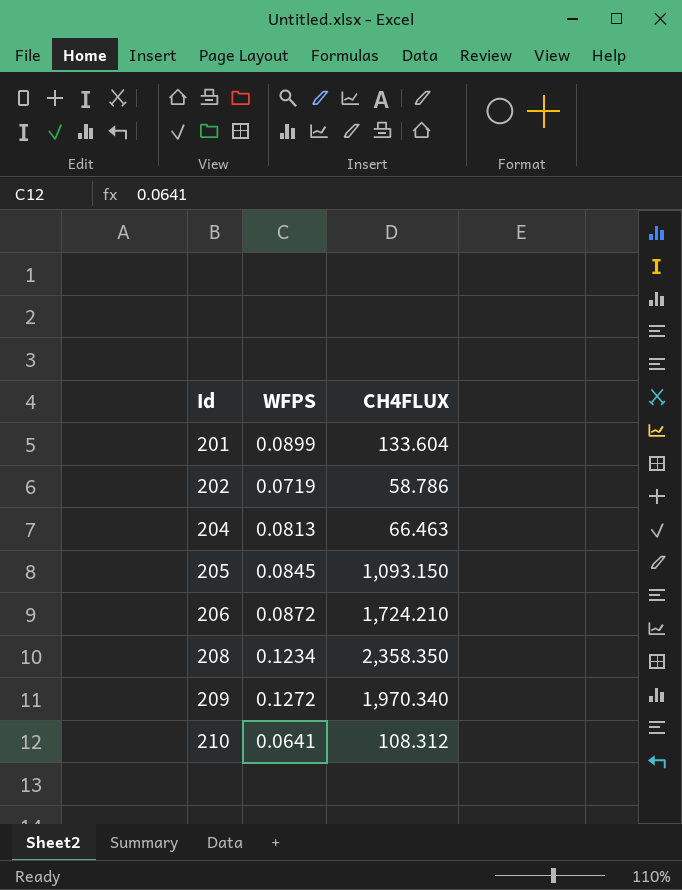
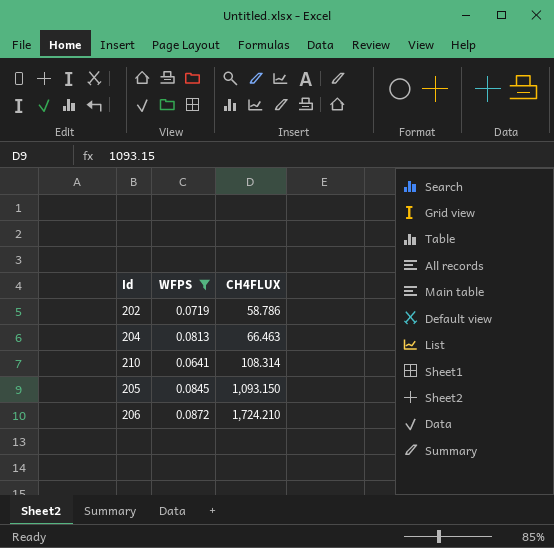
filter: none -> WFPS <= 0.0872
row order: Id ascending -> CH4FLUX ascending
210 | CH4FLUX: 108.312 -> 108.314

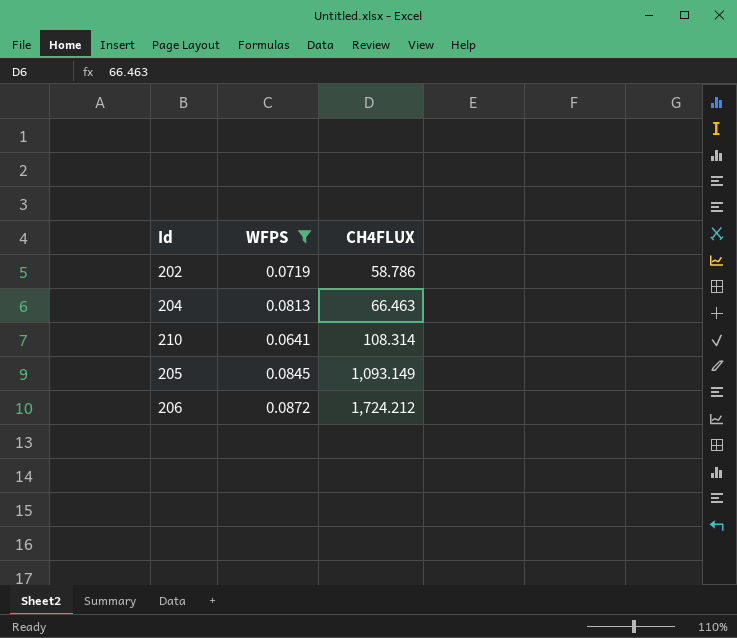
205 | CH4FLUX: 1,093.150 -> 1,093.149
206 | CH4FLUX: 1,724.210 -> 1,724.212

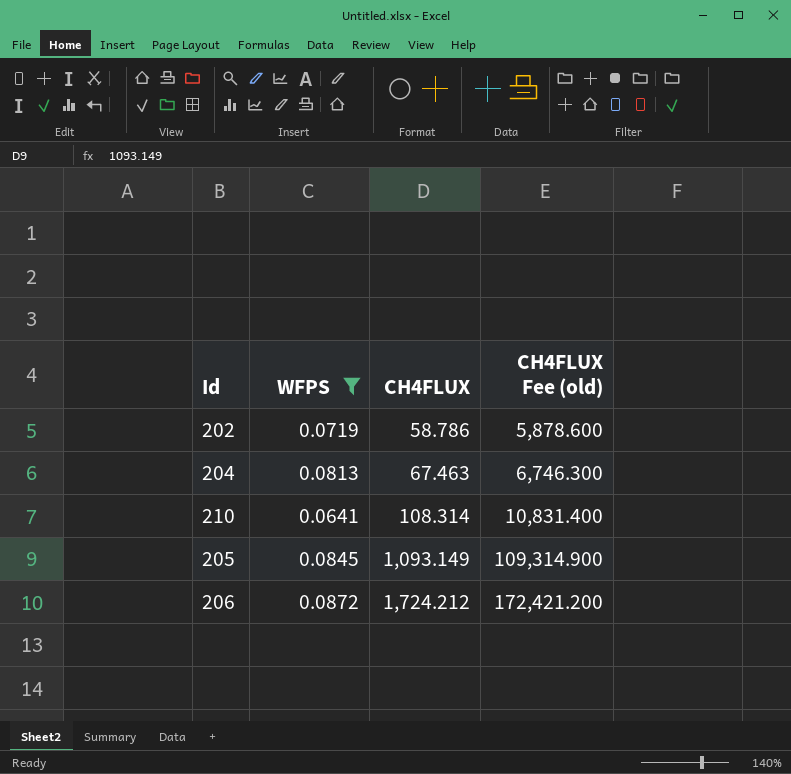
column CH4FLUX Fee (old) | formula: none -> [CH4FLUX] * 100
204 | CH4FLUX: 66.463 -> 67.463

